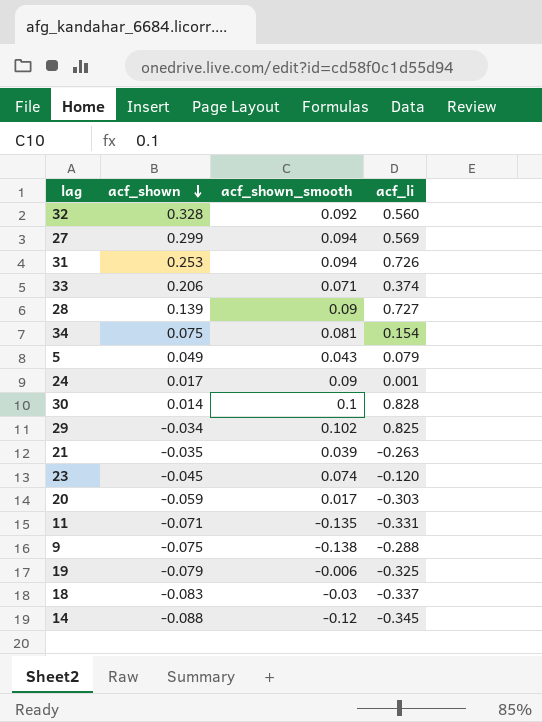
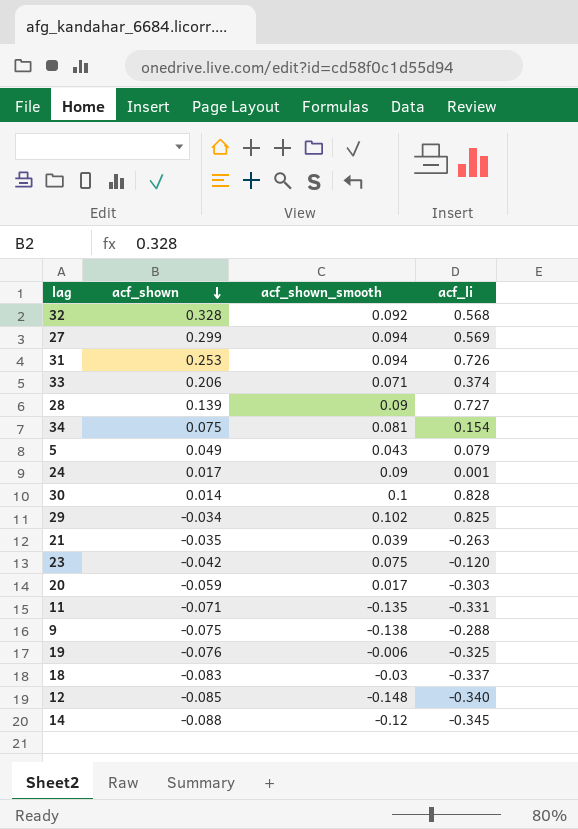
32 | acf_li: 0.560 -> 0.568
23 | acf_shown: -0.045 -> -0.042
23 | acf_shown_smooth: 0.074 -> 0.075
19 | acf_shown: -0.079 -> -0.076
row 12: none -> -0.085 | -0.148 | -0.340

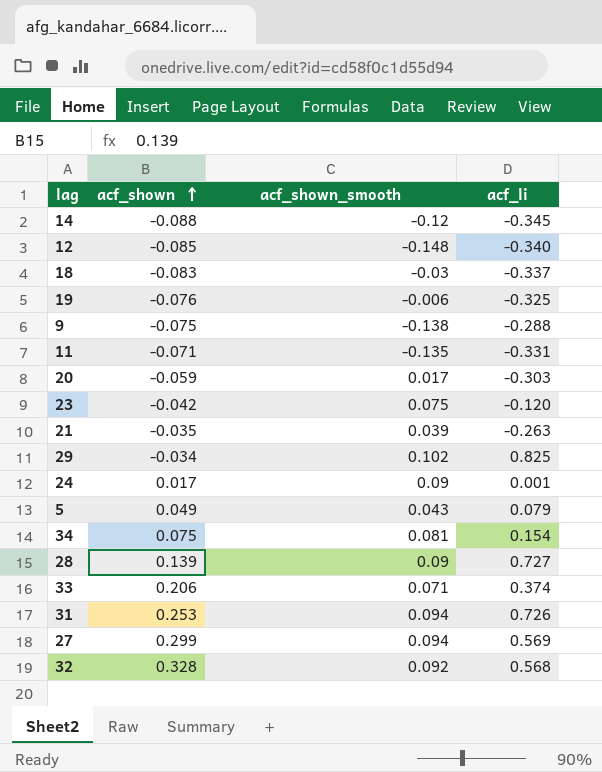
row order: acf_shown descending -> acf_shown ascending
row 30: 0.014 | 0.1 | 0.828 -> none

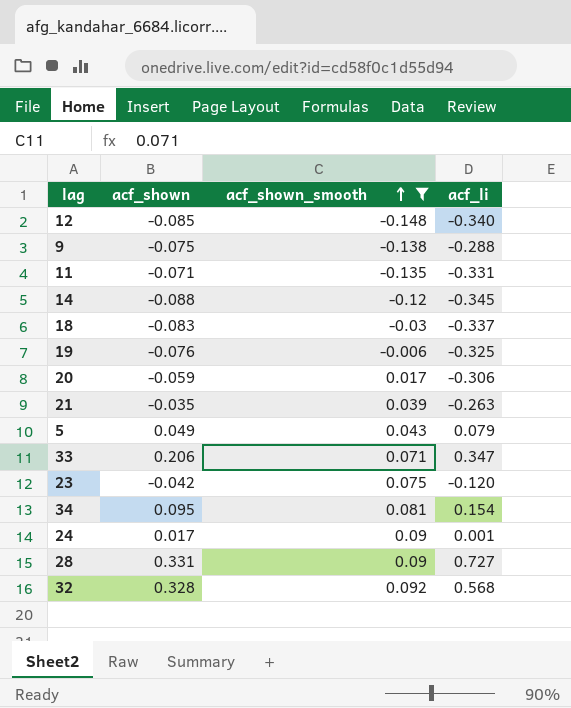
filter: none -> acf_shown_smooth <= 0.092
row order: acf_shown ascending -> acf_shown_smooth ascending
20 | acf_li: -0.303 -> -0.306
33 | acf_li: 0.374 -> 0.347
34 | acf_shown: 0.075 -> 0.095
28 | acf_shown: 0.139 -> 0.331

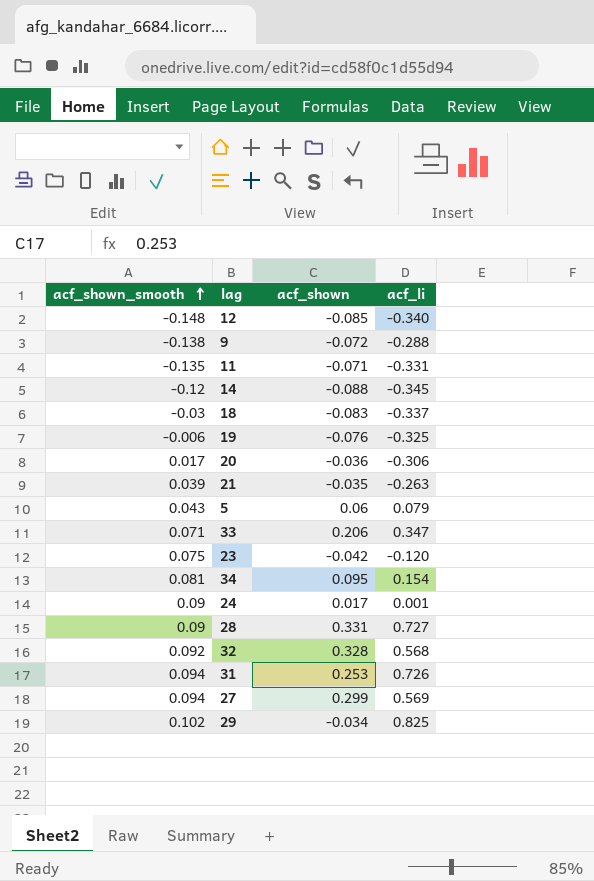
filter: acf_shown_smooth <= 0.092 -> none
column acf_shown_smooth | position: 3 -> 1
9 | acf_shown: -0.075 -> -0.072
20 | acf_shown: -0.059 -> -0.036
5 | acf_shown: 0.049 -> 0.06

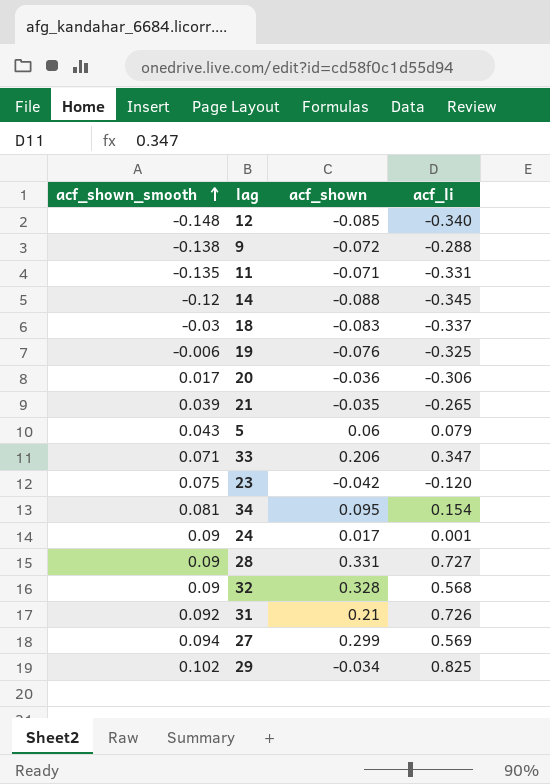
21 | acf_li: -0.263 -> -0.265
32 | acf_shown_smooth: 0.092 -> 0.09
31 | acf_shown_smooth: 0.094 -> 0.092
31 | acf_shown: 0.253 -> 0.21

